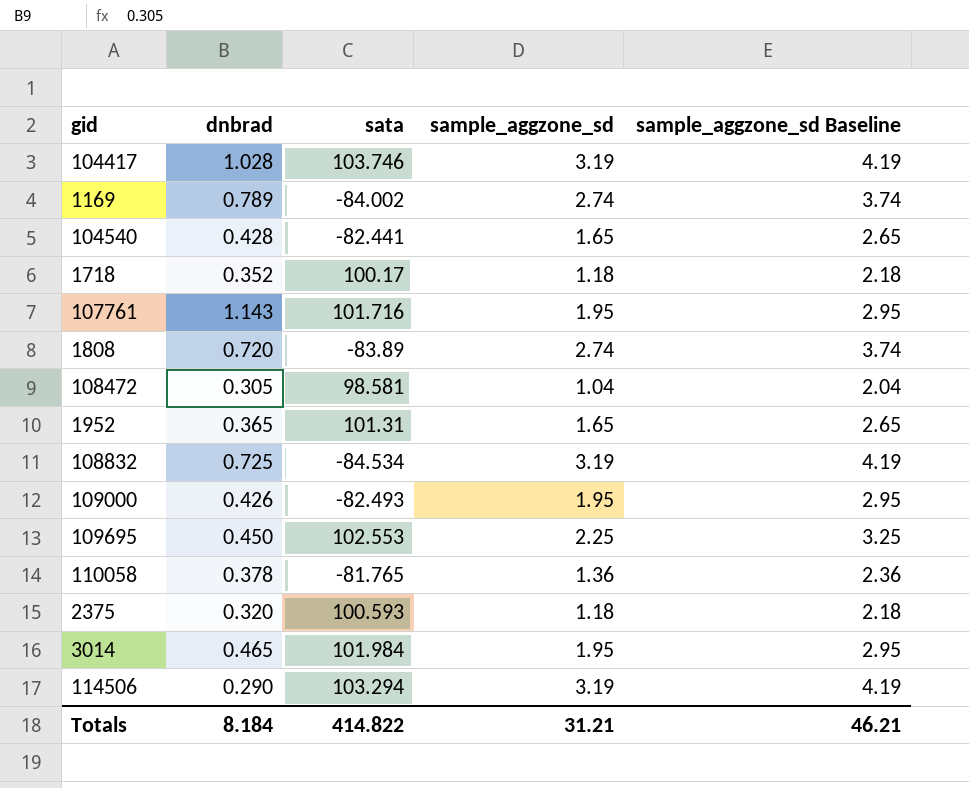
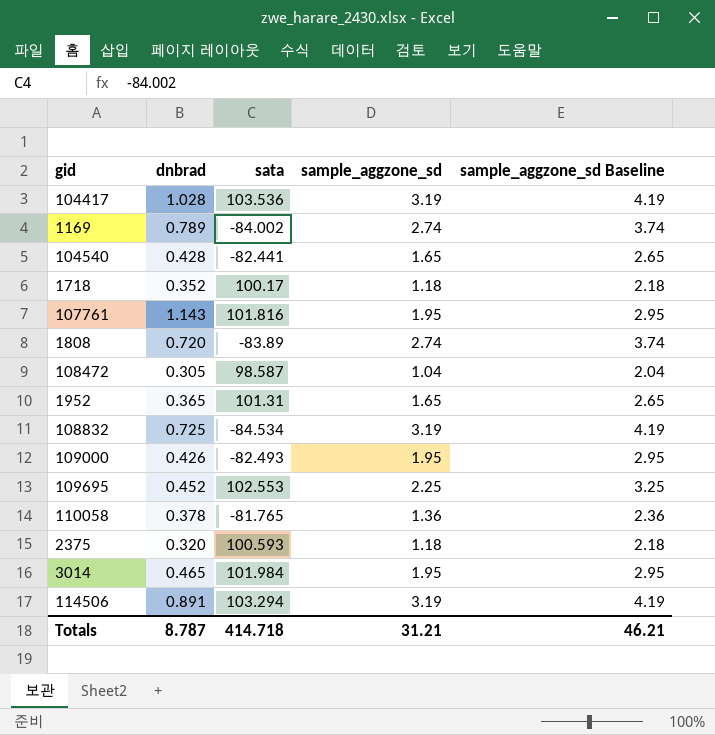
104417 | sata: 103.746 -> 103.536
107761 | sata: 101.716 -> 101.816
108472 | sata: 98.581 -> 98.587
109695 | dnbrad: 0.450 -> 0.452
114506 | dnbrad: 0.290 -> 0.891
Totals | dnbrad: 8.184 -> 8.787
Totals | sata: 414.822 -> 414.718

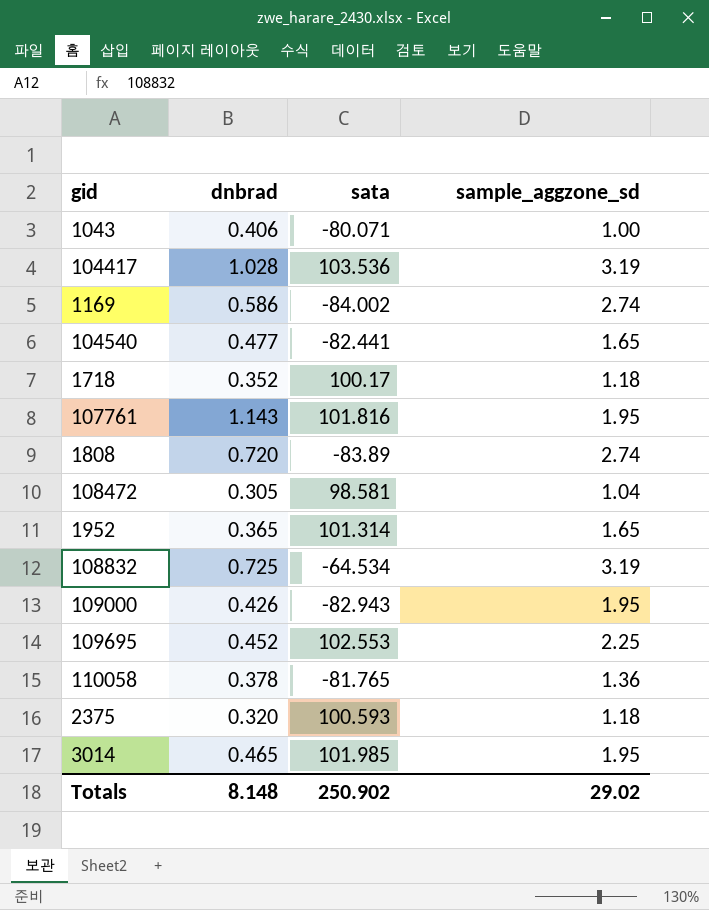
column sample_aggzone_sd Baseline | formula: [sample_aggzone_sd] + 1 -> none
row 114506: 0.891 | 103.294 | 3.19 | 4.19 -> none
row 1043: none -> 0.406 | -80.071 | 1.00
1169 | dnbrad: 0.789 -> 0.586
104540 | dnbrad: 0.428 -> 0.477
108472 | sata: 98.587 -> 98.581
1952 | sata: 101.31 -> 101.314
108832 | sata: -84.534 -> -64.534
109000 | sata: -82.493 -> -82.943
3014 | sata: 101.984 -> 101.985
Totals | dnbrad: 8.787 -> 8.148
Totals | sata: 414.718 -> 250.902
Totals | sample_aggzone_sd: 31.21 -> 29.02

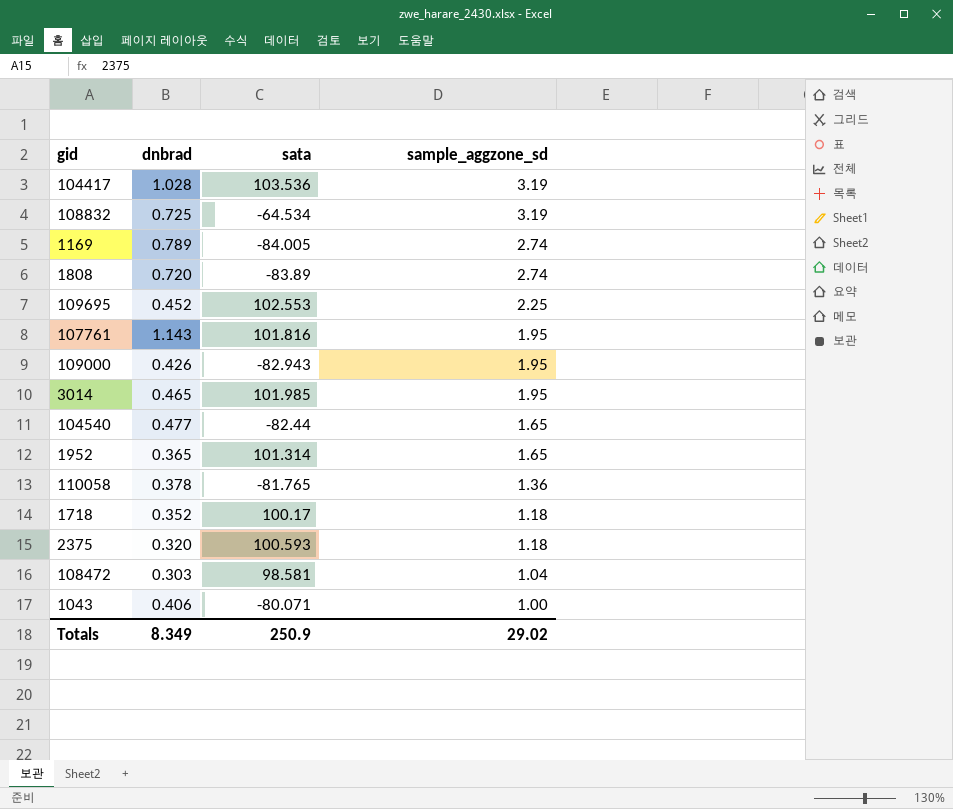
row order: none -> sample_aggzone_sd descending
1169 | dnbrad: 0.586 -> 0.789
1169 | sata: -84.002 -> -84.005
104540 | sata: -82.441 -> -82.44
108472 | dnbrad: 0.305 -> 0.303
Totals | dnbrad: 8.148 -> 8.349
Totals | sata: 250.902 -> 250.9

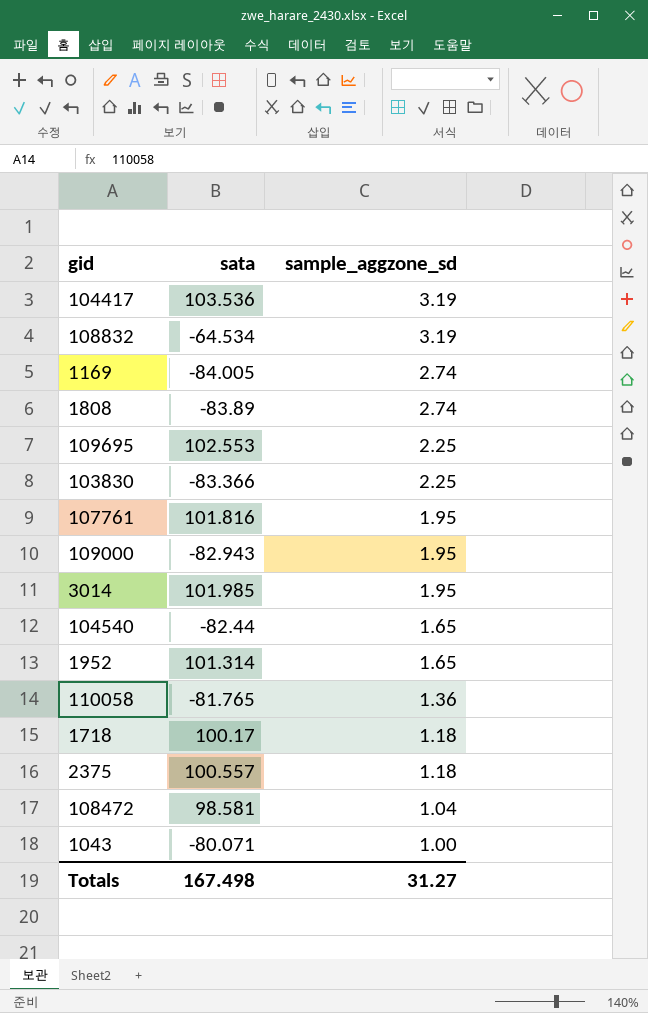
column dnbrad | position: 2 -> none
row 103830: none -> -83.366 | 2.25
2375 | sata: 100.593 -> 100.557
Totals | sata: 250.9 -> 167.498
Totals | sample_aggzone_sd: 29.02 -> 31.27

